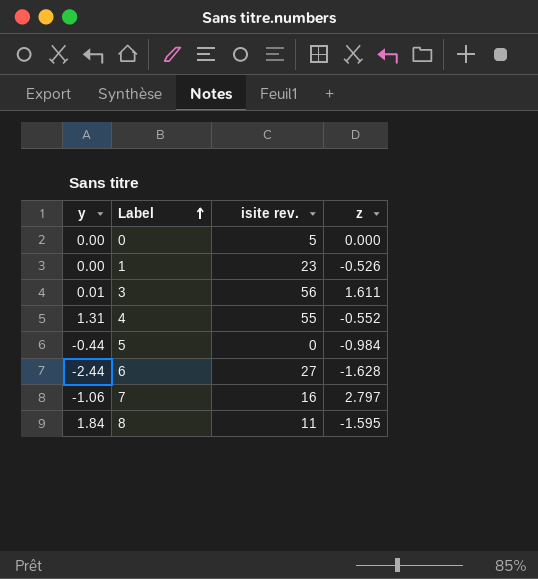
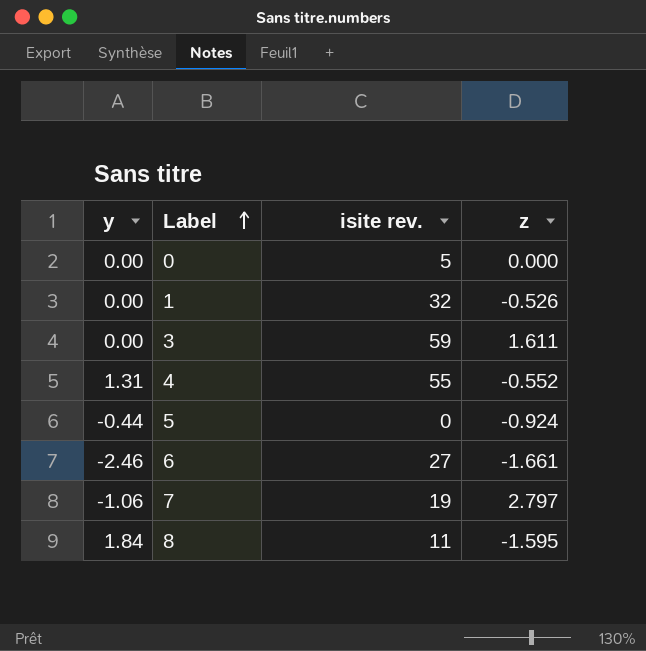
1 | isite rev.: 23 -> 32
3 | y: 0.01 -> 0.00
3 | isite rev.: 56 -> 59
5 | z: -0.984 -> -0.924
6 | y: -2.44 -> -2.46
6 | z: -1.628 -> -1.661
7 | isite rev.: 16 -> 19

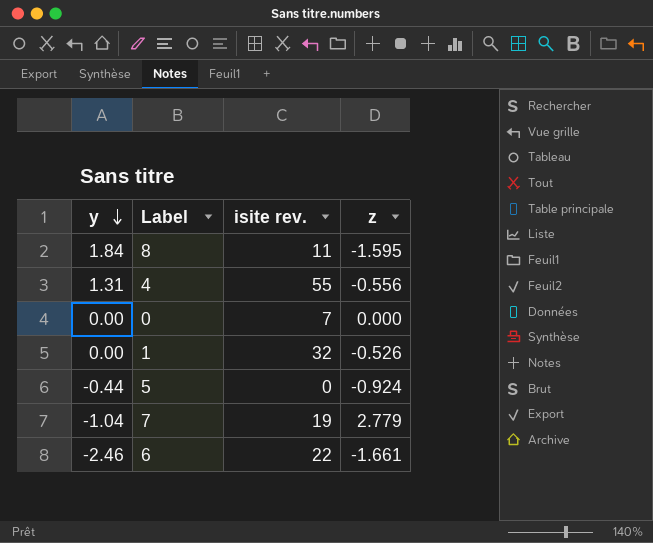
row order: Label ascending -> y descending
row 3: 0.00 | 59 | 1.611 -> none
4 | z: -0.552 -> -0.556
0 | isite rev.: 5 -> 7
7 | y: -1.06 -> -1.04
7 | z: 2.797 -> 2.779
6 | isite rev.: 27 -> 22

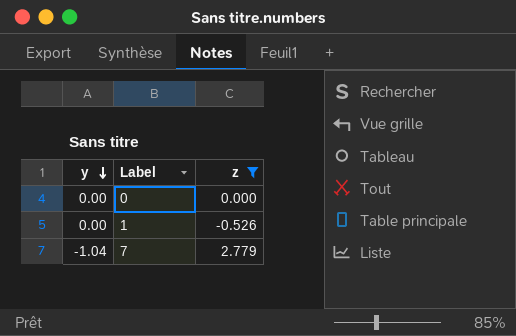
filter: none -> z >= -0.526
column isite rev. | position: 3 -> none

